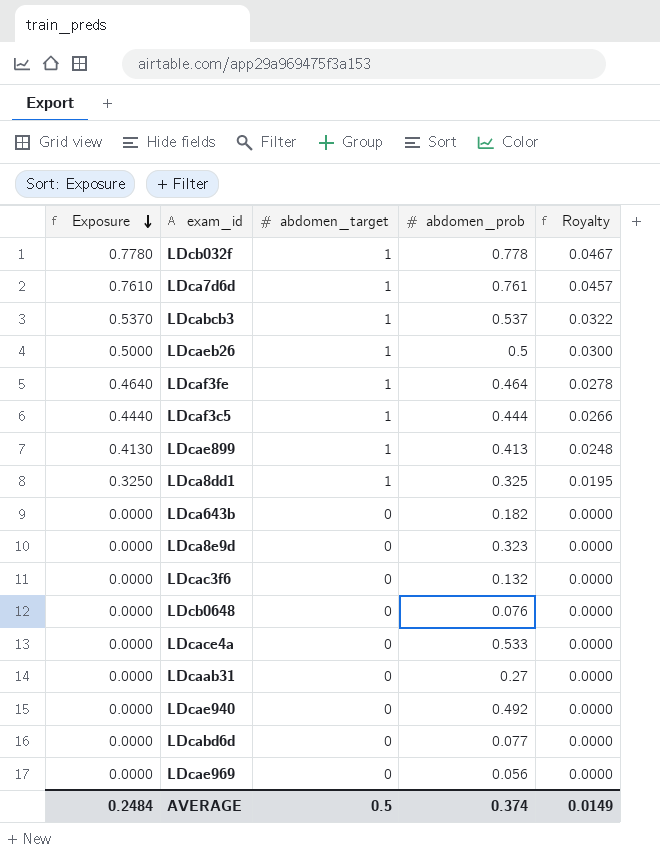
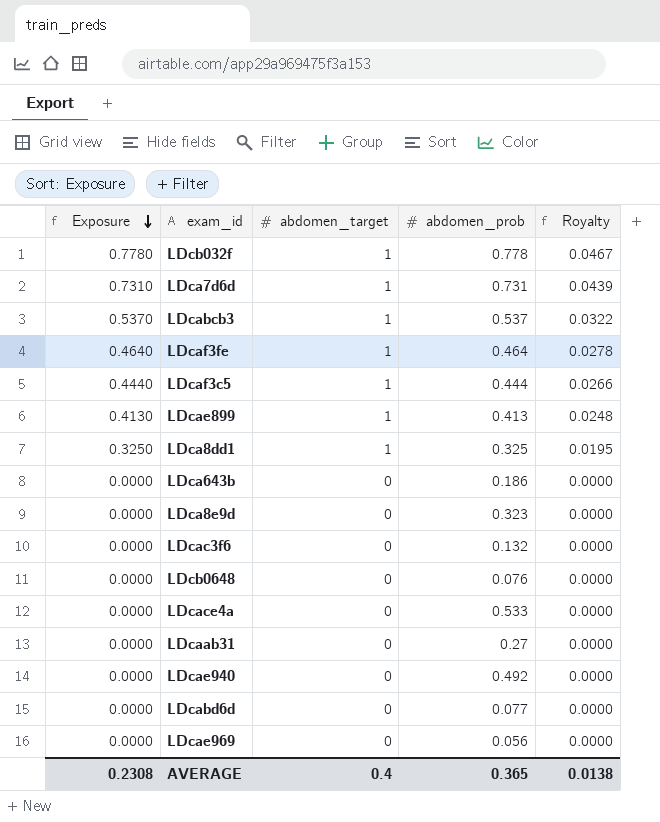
row LDcaeb26: 0.5000 | 1 | 0.5 | 0.0300 -> none
LDca7d6d | Exposure: 0.7610 -> 0.7310
LDca7d6d | abdomen_prob: 0.761 -> 0.731
LDca7d6d | Royalty: 0.0457 -> 0.0439
LDca643b | abdomen_prob: 0.182 -> 0.186
AVERAGE | Exposure: 0.2484 -> 0.2308
AVERAGE | abdomen_target: 0.5 -> 0.4
AVERAGE | abdomen_prob: 0.374 -> 0.365
AVERAGE | Royalty: 0.0149 -> 0.0138

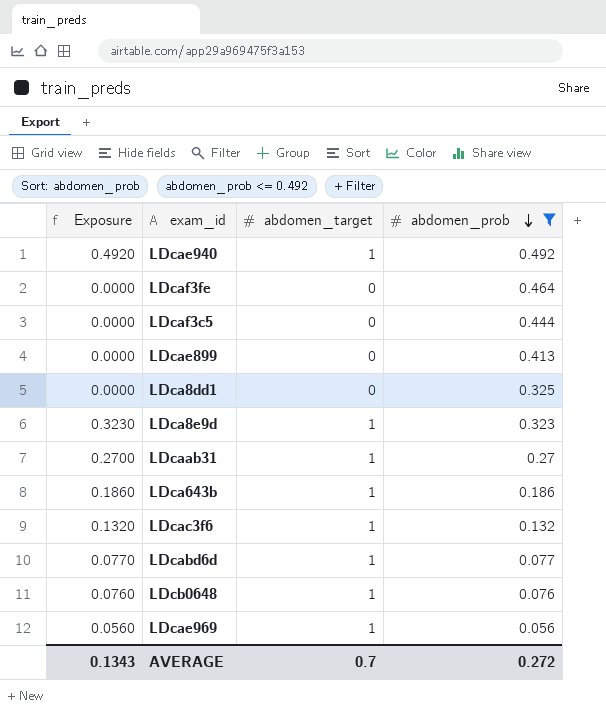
filter: none -> abdomen_prob <= 0.492
row order: Exposure descending -> abdomen_prob descending
column Royalty | formula: [Exposure] * 0.06 -> none
LDcae940 | Exposure: 0.0000 -> 0.4920
LDcae940 | abdomen_target: 0 -> 1
LDcaf3fe | Exposure: 0.4640 -> 0.0000
LDcaf3fe | abdomen_target: 1 -> 0
LDcaf3c5 | Exposure: 0.4440 -> 0.0000
LDcaf3c5 | abdomen_target: 1 -> 0
LDcae899 | Exposure: 0.4130 -> 0.0000
LDcae899 | abdomen_target: 1 -> 0
LDca8dd1 | Exposure: 0.3250 -> 0.0000
LDca8dd1 | abdomen_target: 1 -> 0
LDca8e9d | Exposure: 0.0000 -> 0.3230
LDca8e9d | abdomen_target: 0 -> 1
LDcaab31 | Exposure: 0.0000 -> 0.2700
LDcaab31 | abdomen_target: 0 -> 1
LDca643b | Exposure: 0.0000 -> 0.1860
LDca643b | abdomen_target: 0 -> 1
LDcac3f6 | Exposure: 0.0000 -> 0.1320
LDcac3f6 | abdomen_target: 0 -> 1
LDcabd6d | Exposure: 0.0000 -> 0.0770
LDcabd6d | abdomen_target: 0 -> 1
LDcb0648 | Exposure: 0.0000 -> 0.0760
LDcb0648 | abdomen_target: 0 -> 1
LDcae969 | Exposure: 0.0000 -> 0.0560
LDcae969 | abdomen_target: 0 -> 1
AVERAGE | Exposure: 0.2308 -> 0.1343
AVERAGE | abdomen_target: 0.4 -> 0.7
AVERAGE | abdomen_prob: 0.365 -> 0.272

